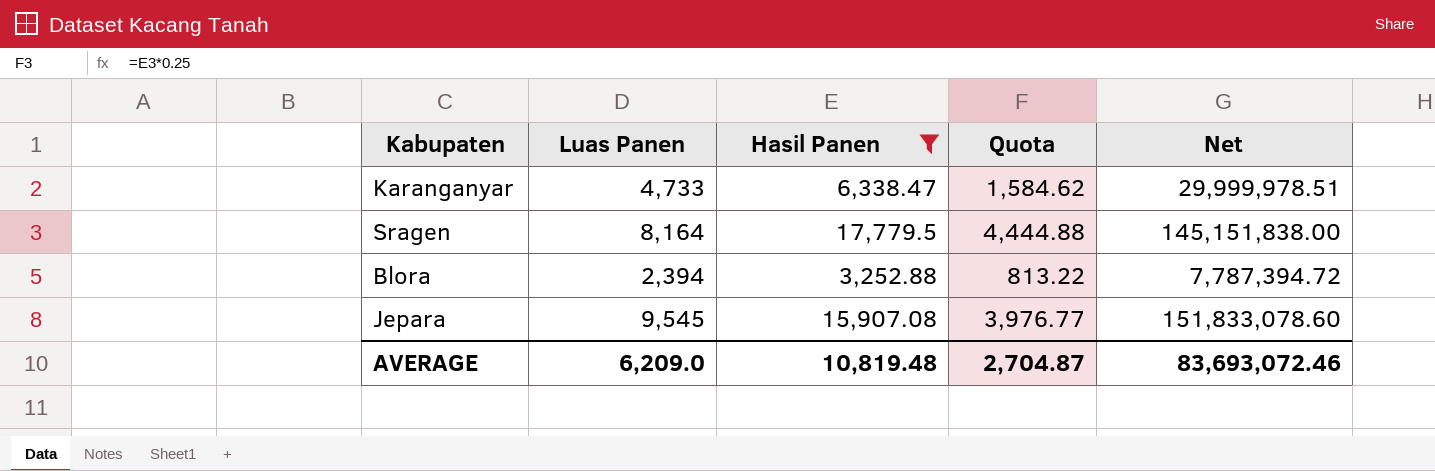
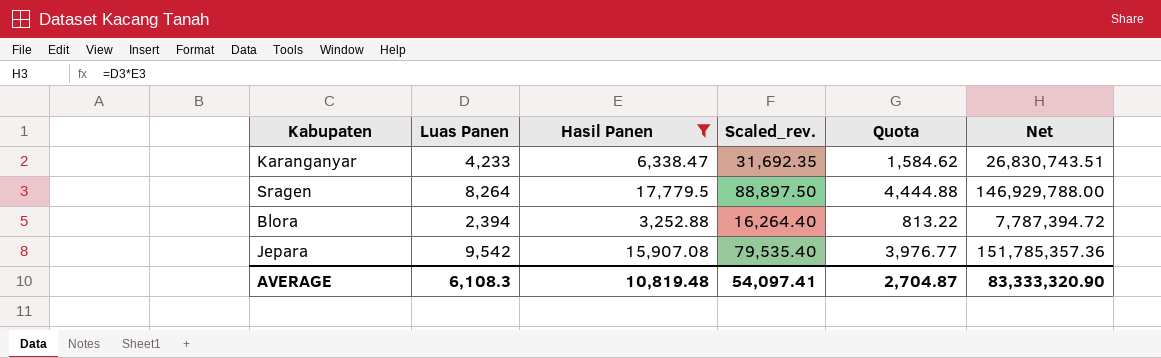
column Scaled_rev. | formula: none -> [Hasil Panen] * 5
Karanganyar | Luas Panen: 4,733 -> 4,233
Karanganyar | Net: 29,999,978.51 -> 26,830,743.51
Sragen | Luas Panen: 8,164 -> 8,264
Sragen | Net: 145,151,838.00 -> 146,929,788.00
Jepara | Luas Panen: 9,545 -> 9,542
Jepara | Net: 151,833,078.60 -> 151,785,357.36
AVERAGE | Luas Panen: 6,209.0 -> 6,108.3
AVERAGE | Net: 83,693,072.46 -> 83,333,320.90

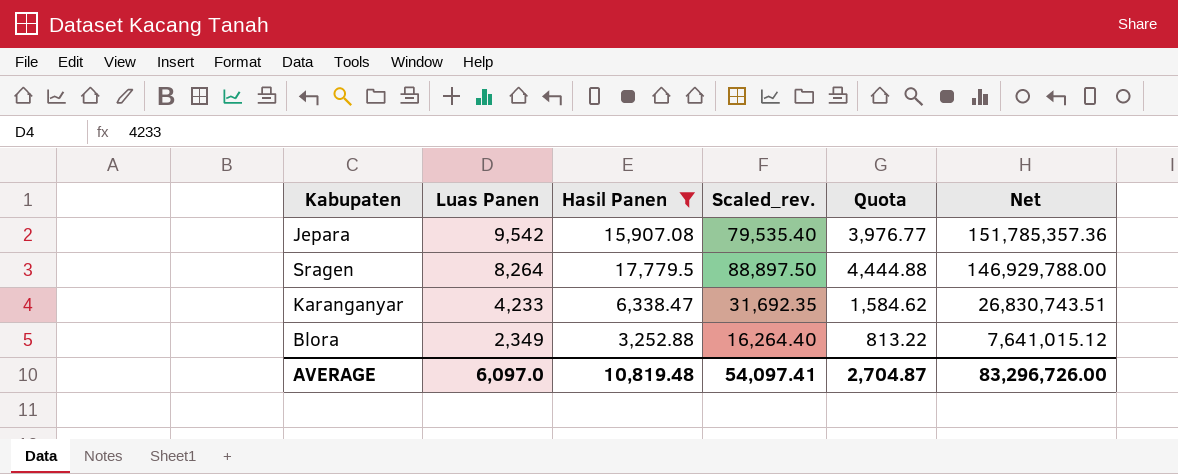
row order: none -> Luas Panen descending
Blora | Luas Panen: 2,394 -> 2,349
Blora | Net: 7,787,394.72 -> 7,641,015.12
AVERAGE | Luas Panen: 6,108.3 -> 6,097.0
AVERAGE | Net: 83,333,320.90 -> 83,296,726.00

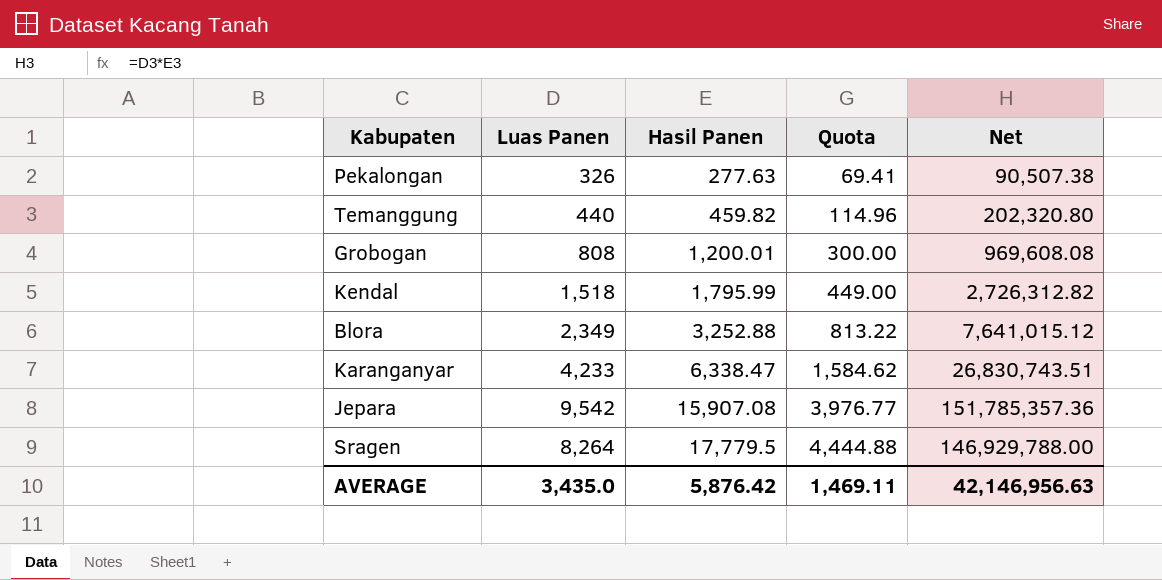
filter: Hasil Panen >= 3,252.88 -> none
row order: Luas Panen descending -> Hasil Panen ascending
column Scaled_rev. | formula: [Hasil Panen] * 5 -> none
AVERAGE | Luas Panen: 6,097.0 -> 3,435.0
AVERAGE | Hasil Panen: 10,819.48 -> 5,876.42
AVERAGE | Quota: 2,704.87 -> 1,469.11
AVERAGE | Net: 83,296,726.00 -> 42,146,956.63

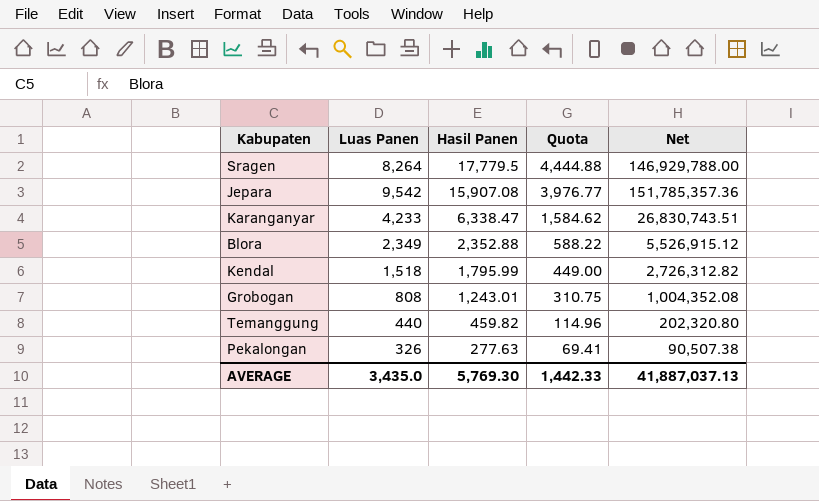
row order: Hasil Panen ascending -> Hasil Panen descending
Blora | Hasil Panen: 3,252.88 -> 2,352.88
Blora | Quota: 813.22 -> 588.22
Blora | Net: 7,641,015.12 -> 5,526,915.12
Grobogan | Hasil Panen: 1,200.01 -> 1,243.01
Grobogan | Quota: 300.00 -> 310.75
Grobogan | Net: 969,608.08 -> 1,004,352.08
AVERAGE | Hasil Panen: 5,876.42 -> 5,769.30
AVERAGE | Quota: 1,469.11 -> 1,442.33
AVERAGE | Net: 42,146,956.63 -> 41,887,037.13

